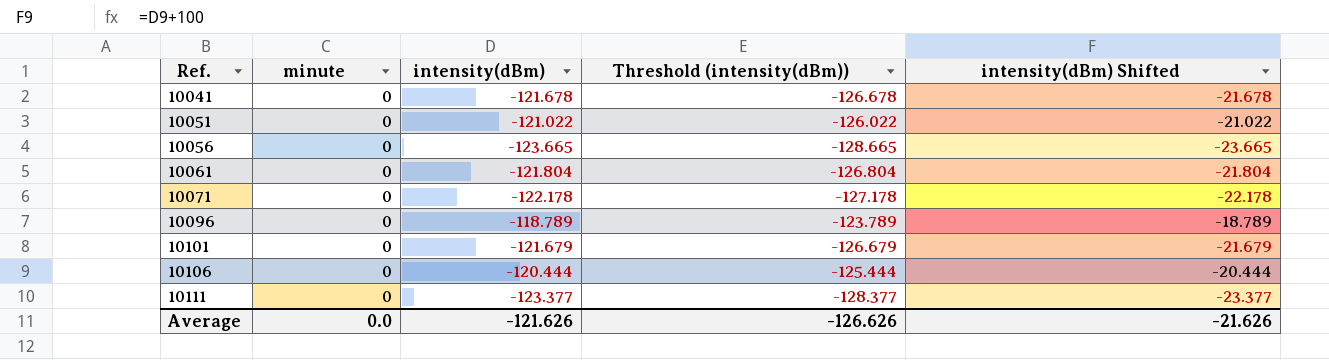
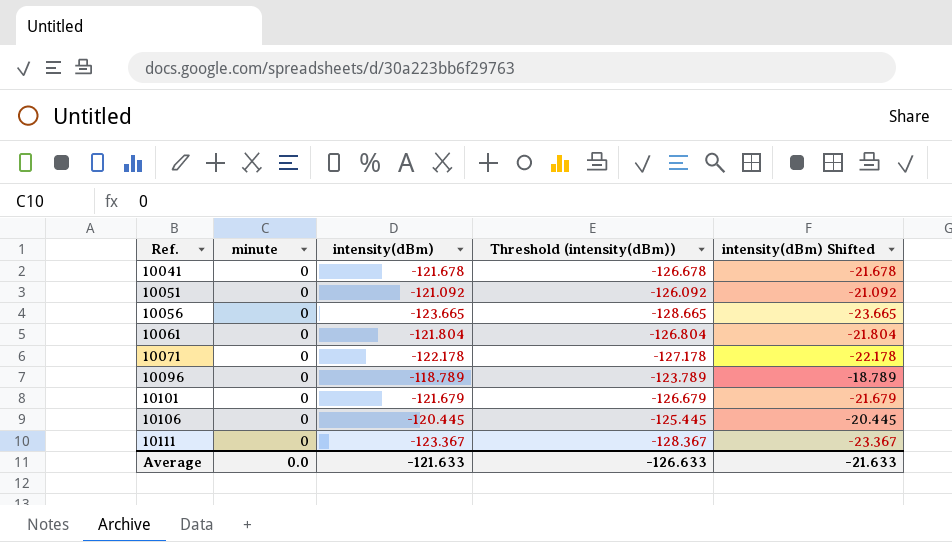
10051 | intensity(dBm): -121.022 -> -121.092
10051 | Threshold (intensity(dBm)): -126.022 -> -126.092
10051 | intensity(dBm) Shifted: -21.022 -> -21.092
10106 | intensity(dBm): -120.444 -> -120.445
10106 | Threshold (intensity(dBm)): -125.444 -> -125.445
10106 | intensity(dBm) Shifted: -20.444 -> -20.445
10111 | intensity(dBm): -123.377 -> -123.367
10111 | Threshold (intensity(dBm)): -128.377 -> -128.367
10111 | intensity(dBm) Shifted: -23.377 -> -23.367
Average | intensity(dBm): -121.626 -> -121.633
Average | Threshold (intensity(dBm)): -126.626 -> -126.633
Average | intensity(dBm) Shifted: -21.626 -> -21.633

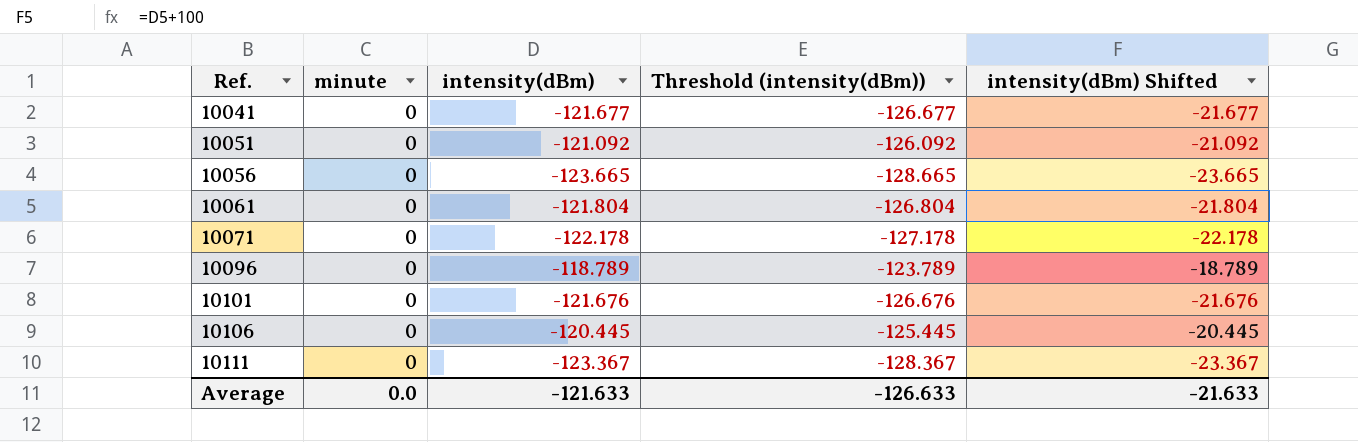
10041 | intensity(dBm): -121.678 -> -121.677
10041 | Threshold (intensity(dBm)): -126.678 -> -126.677
10041 | intensity(dBm) Shifted: -21.678 -> -21.677
10101 | intensity(dBm): -121.679 -> -121.676
10101 | Threshold (intensity(dBm)): -126.679 -> -126.676
10101 | intensity(dBm) Shifted: -21.679 -> -21.676

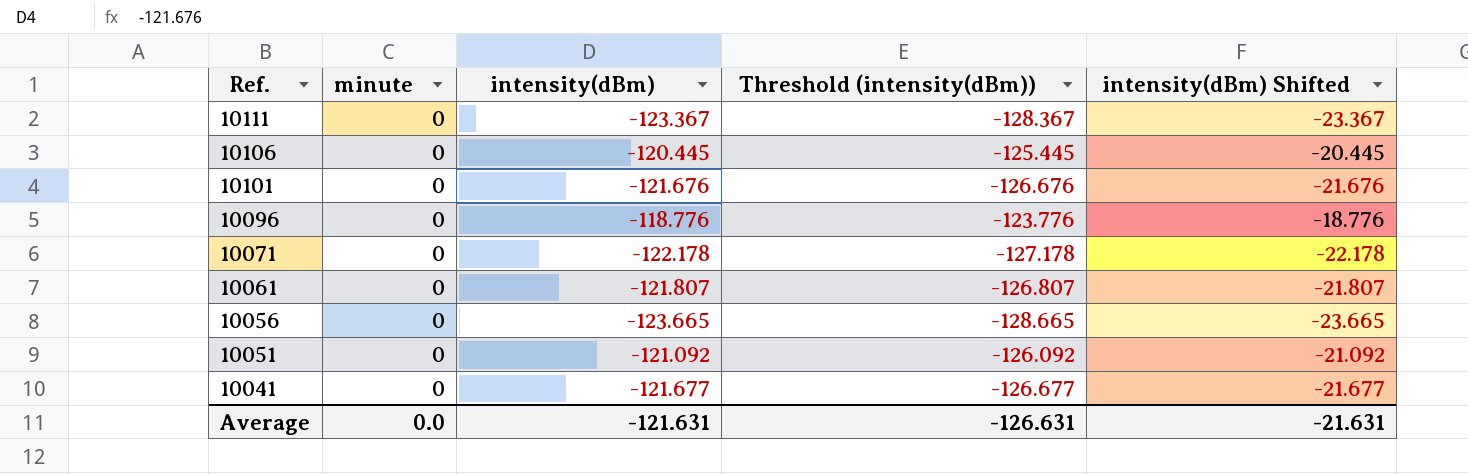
row order: Ref. ascending -> Ref. descending
10096 | intensity(dBm): -118.789 -> -118.776
10096 | Threshold (intensity(dBm)): -123.789 -> -123.776
10096 | intensity(dBm) Shifted: -18.789 -> -18.776
10061 | intensity(dBm): -121.804 -> -121.807
10061 | Threshold (intensity(dBm)): -126.804 -> -126.807
10061 | intensity(dBm) Shifted: -21.804 -> -21.807
Average | intensity(dBm): -121.633 -> -121.631
Average | Threshold (intensity(dBm)): -126.633 -> -126.631
Average | intensity(dBm) Shifted: -21.633 -> -21.631

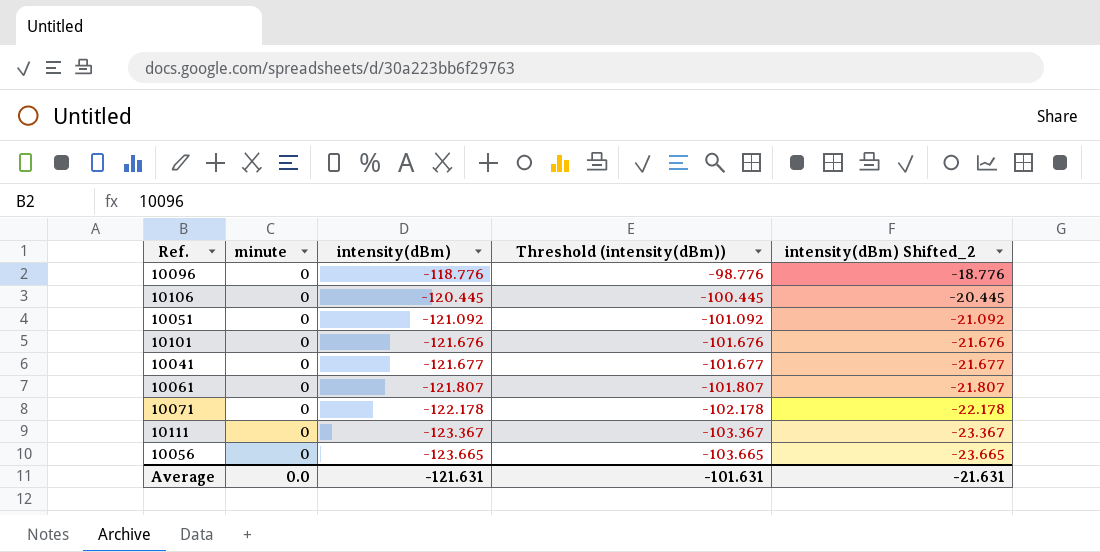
row order: Ref. descending -> intensity(dBm) descending
column Threshold (intensity(dBm)) | formula: [intensity(dBm)] - 5 -> [intensity(dBm)] + 20
column name: intensity(dBm) Shifted -> intensity(dBm) Shifted_2
Average | Threshold (intensity(dBm)): -126.631 -> -101.631

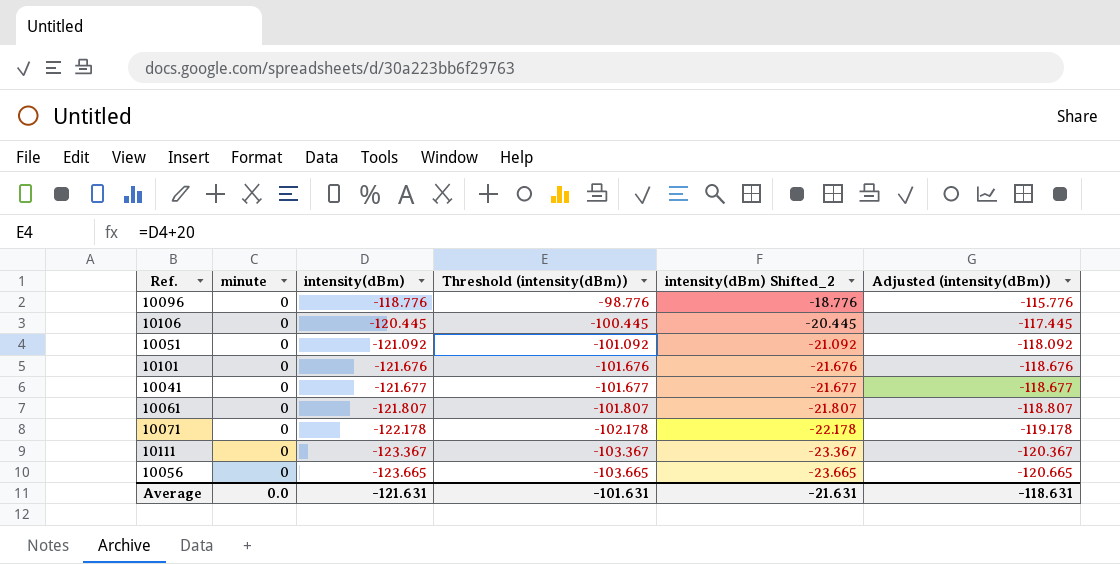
column Adjusted (intensity(dBm)) | formula: none -> [intensity(dBm)] + 3

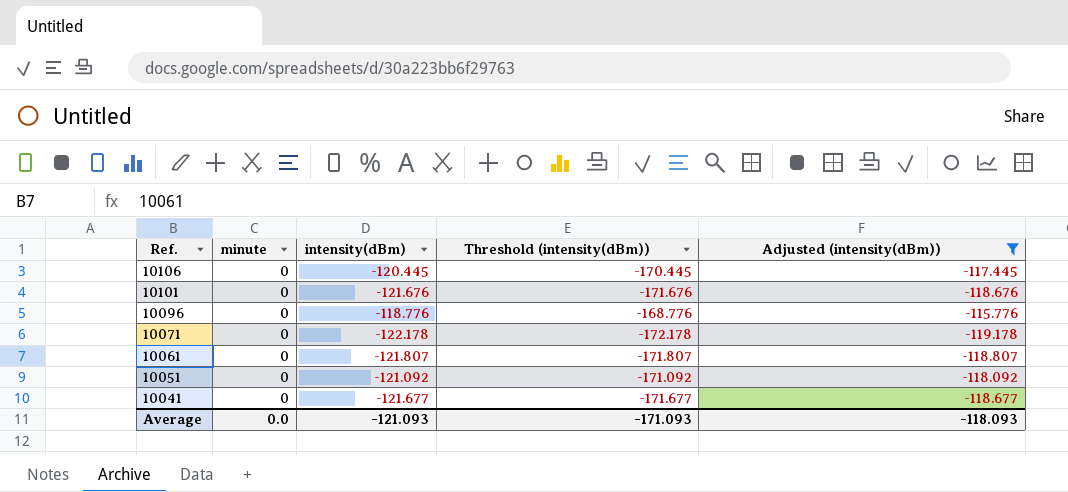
filter: none -> Adjusted (intensity(dBm)) >= -119.178
row order: intensity(dBm) descending -> Ref. descending
column intensity(dBm) Shifted_2 | formula: [intensity(dBm)] + 100 -> none
column Threshold (intensity(dBm)) | formula: [intensity(dBm)] + 20 -> [intensity(dBm)] - 50
Average | intensity(dBm): -121.631 -> -121.093
Average | Threshold (intensity(dBm)): -101.631 -> -171.093
Average | Adjusted (intensity(dBm)): -118.631 -> -118.093

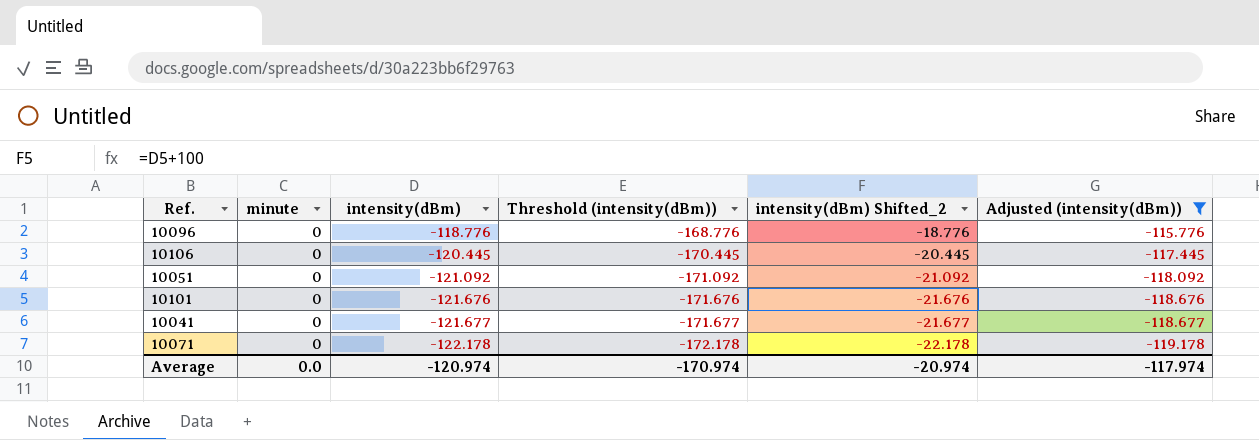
row order: Ref. descending -> intensity(dBm) descending
column intensity(dBm) Shifted_2 | formula: none -> [intensity(dBm)] + 100
row 10061: 0 | -121.807 | -171.807 | -118.807 -> none
Average | intensity(dBm): -121.093 -> -120.974
Average | Threshold (intensity(dBm)): -171.093 -> -170.974
Average | Adjusted (intensity(dBm)): -118.093 -> -117.974

